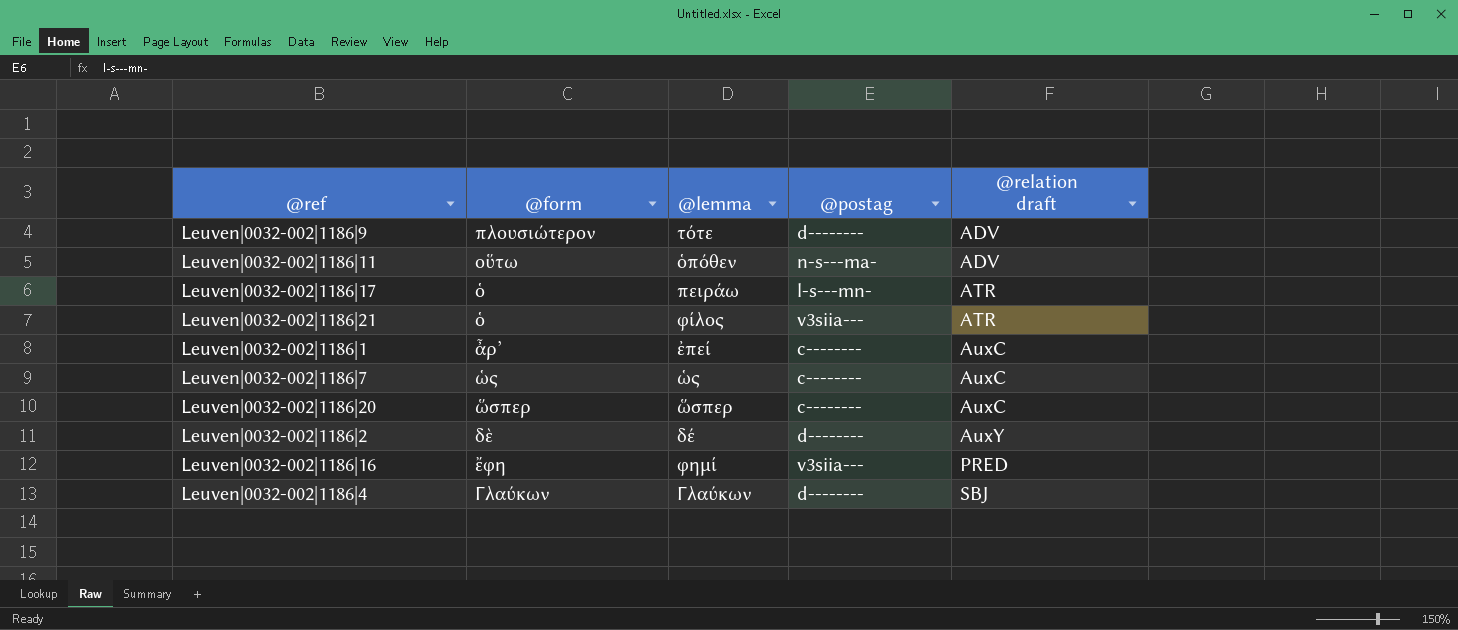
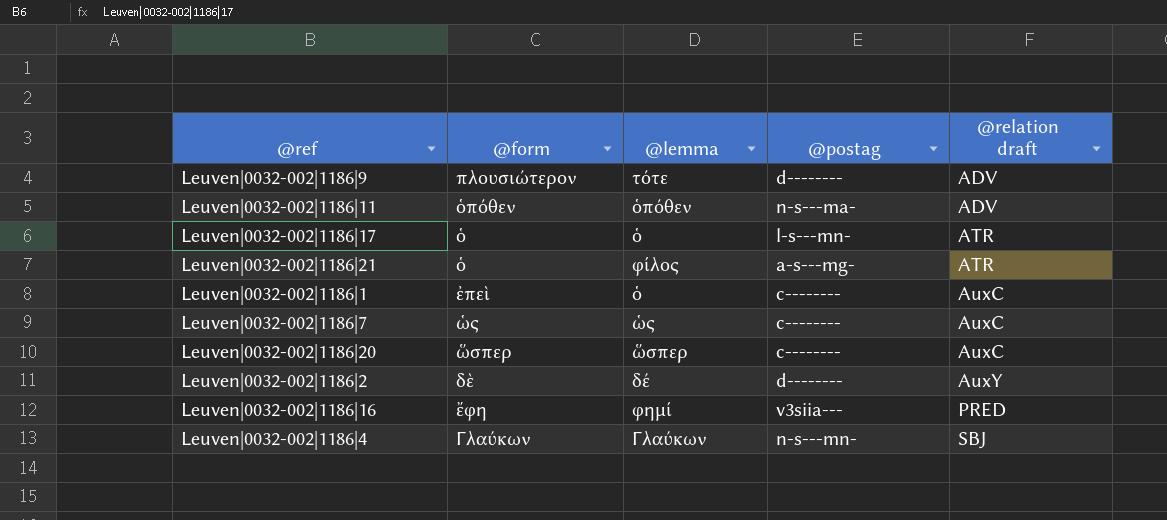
Leuven|0032-002|1186|11 | @form: οὕτω -> ὁπόθεν
Leuven|0032-002|1186|17 | @lemma: πειράω -> ὁ
Leuven|0032-002|1186|21 | @postag: v3siia--- -> a-s---mg-
Leuven|0032-002|1186|1 | @form: ἆρ’ -> ἐπεὶ
Leuven|0032-002|1186|1 | @lemma: ἐπεί -> ὁ
Leuven|0032-002|1186|4 | @postag: d-------- -> n-s---mn-

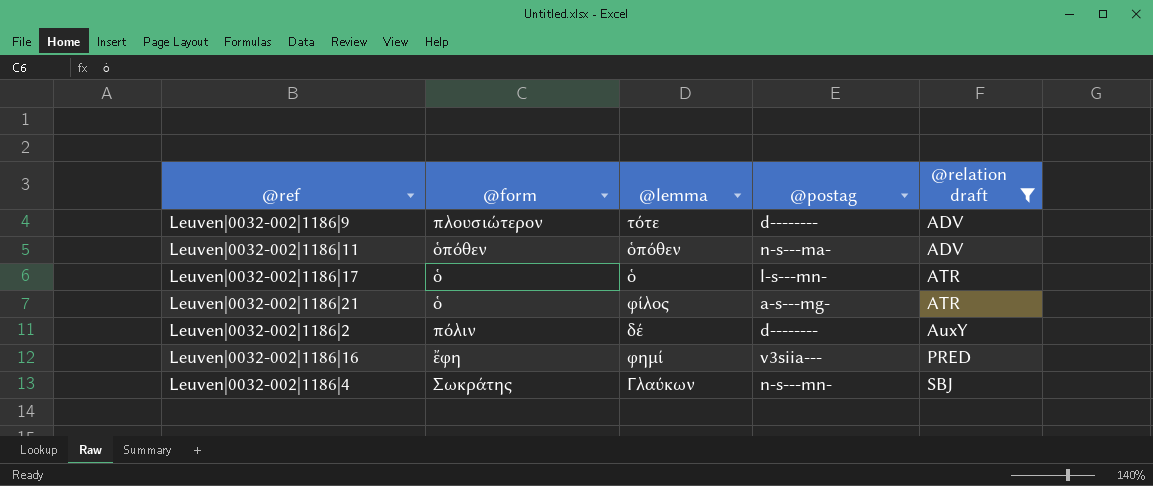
filter: none -> @relation draft != AuxC
Leuven|0032-002|1186|2 | @form: δὲ -> πόλιν
Leuven|0032-002|1186|4 | @form: Γλαύκων -> Σωκράτης

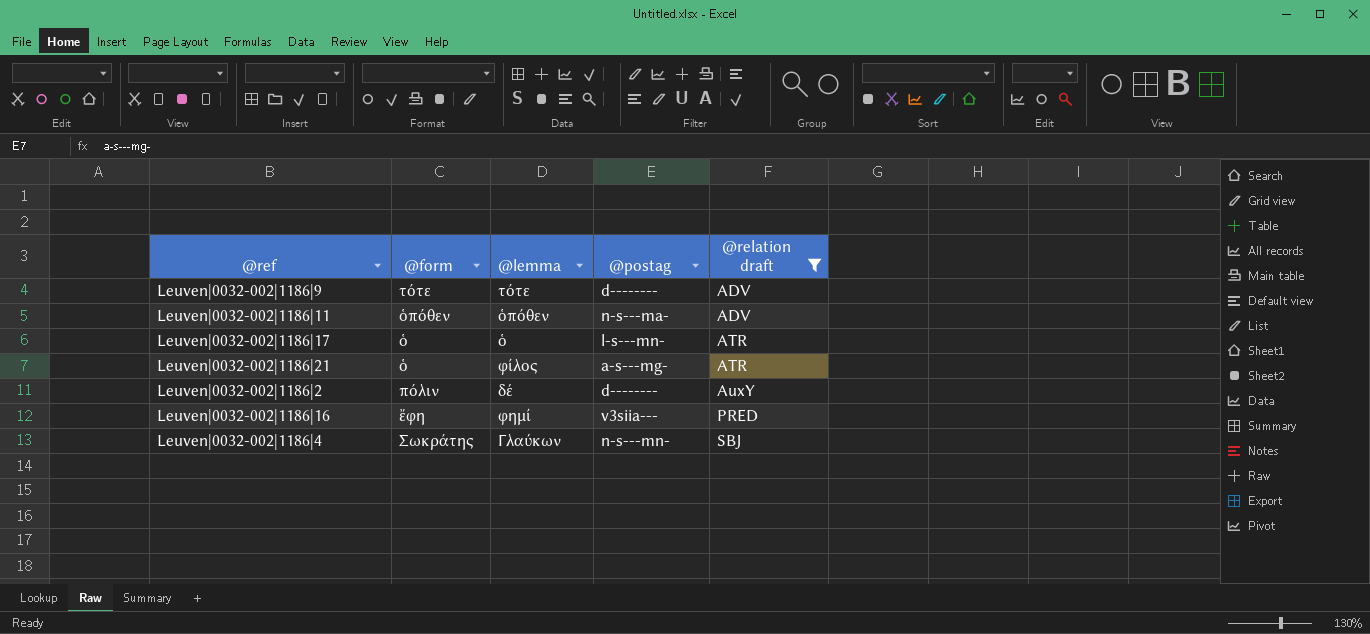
Leuven|0032-002|1186|9 | @form: πλουσιώτερον -> τότε

